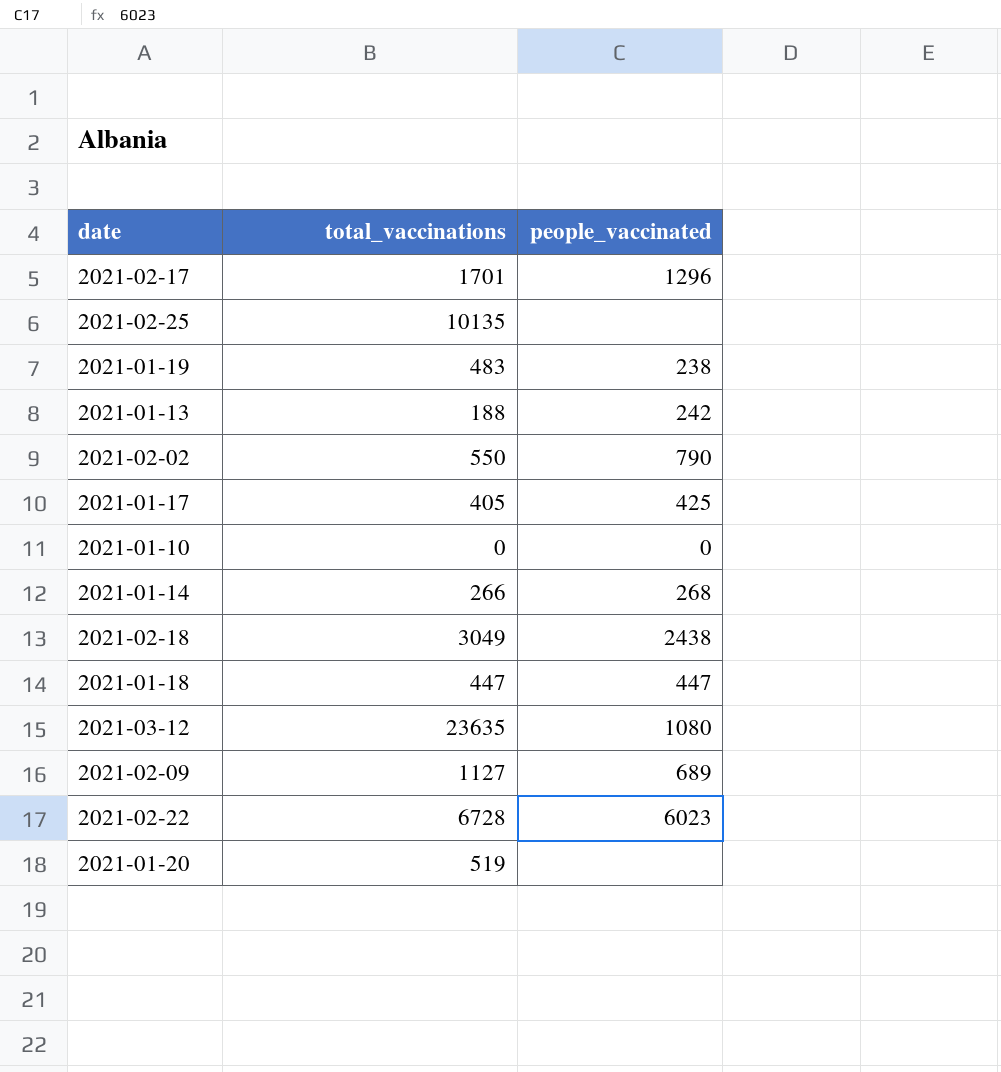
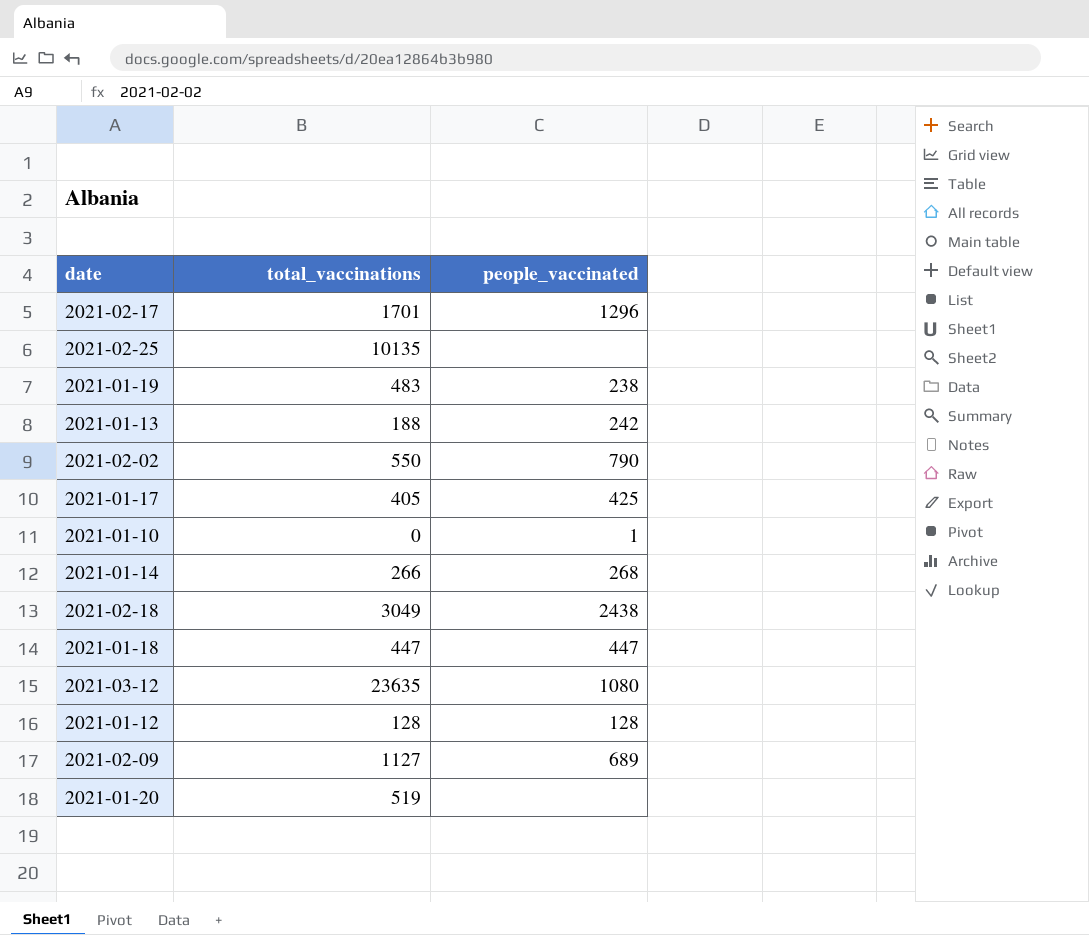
row 2021-02-22: 6728 | 6023 -> none
2021-01-10 | people_vaccinated: 0 -> 1
row 2021-01-12: none -> 128 | 128

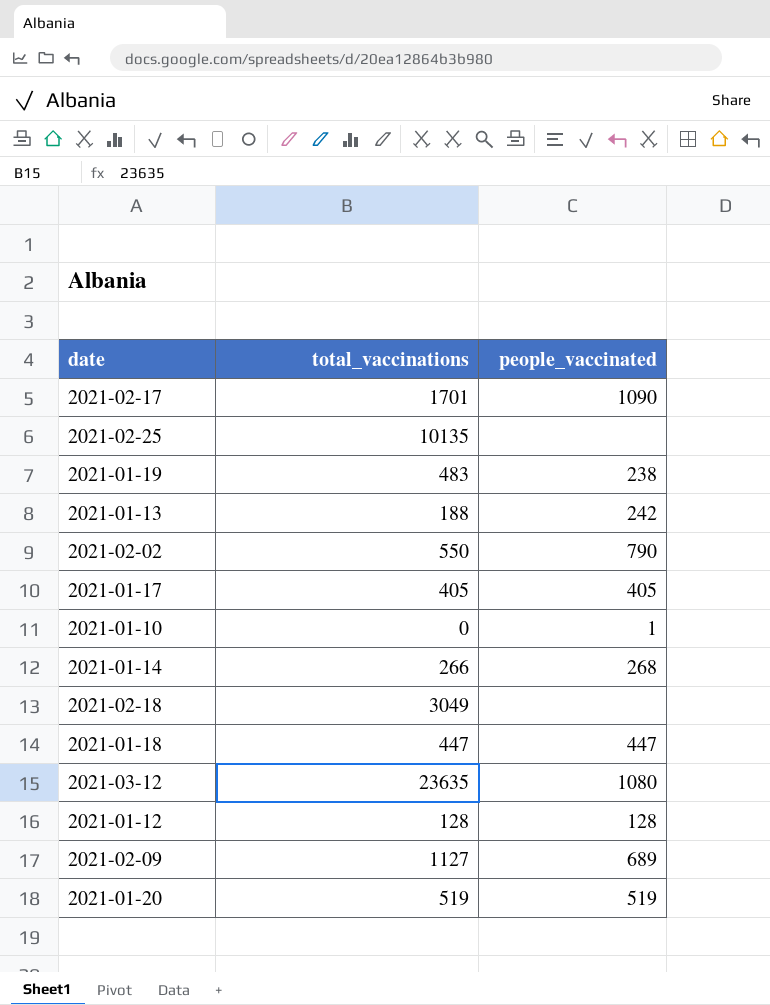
2021-02-17 | people_vaccinated: 1296 -> 1090
2021-01-17 | people_vaccinated: 425 -> 405
2021-02-18 | people_vaccinated: 2438 -> none
2021-01-20 | people_vaccinated: none -> 519

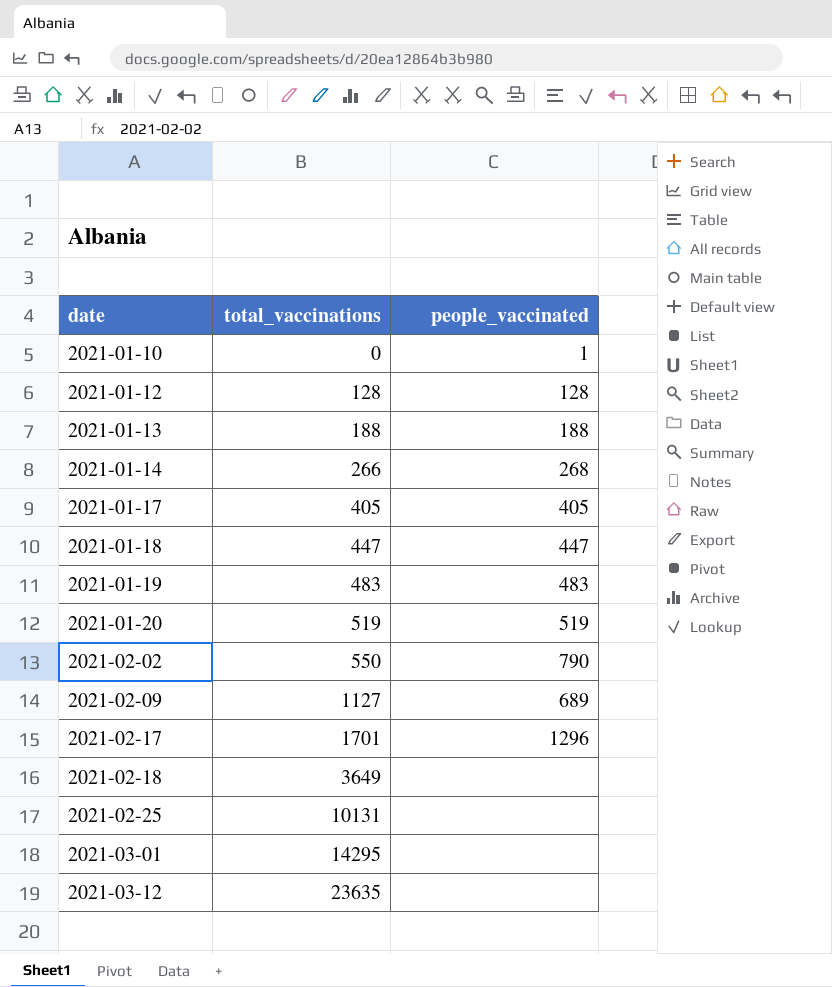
row order: none -> date ascending
2021-01-13 | people_vaccinated: 242 -> 188
2021-01-19 | people_vaccinated: 238 -> 483
2021-02-17 | people_vaccinated: 1090 -> 1296
2021-02-18 | total_vaccinations: 3049 -> 3649
2021-02-25 | total_vaccinations: 10135 -> 10131
row 2021-03-01: none -> 14295 | none
2021-03-12 | people_vaccinated: 1080 -> none

